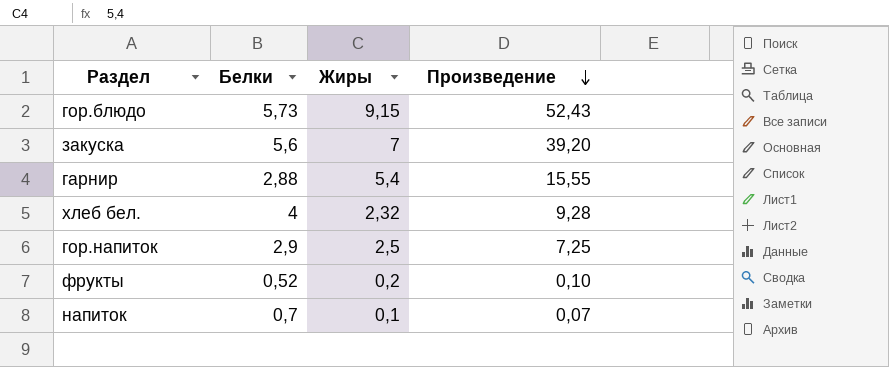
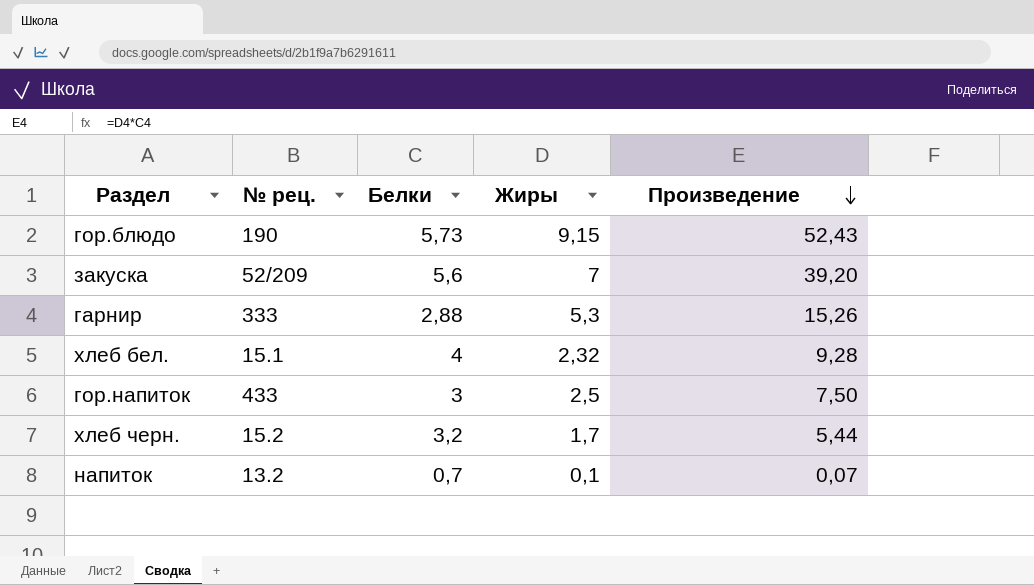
column № рец. | position: none -> 2
row фрукты: 0,52 | 0,2 | 0,10 -> none
гарнир | Жиры: 5,4 -> 5,3
гарнир | Произведение: 15,55 -> 15,26
гор.напиток | Белки: 2,9 -> 3
гор.напиток | Произведение: 7,25 -> 7,50
row хлеб черн.: none -> 15.2 | 3,2 | 1,7 | 5,44

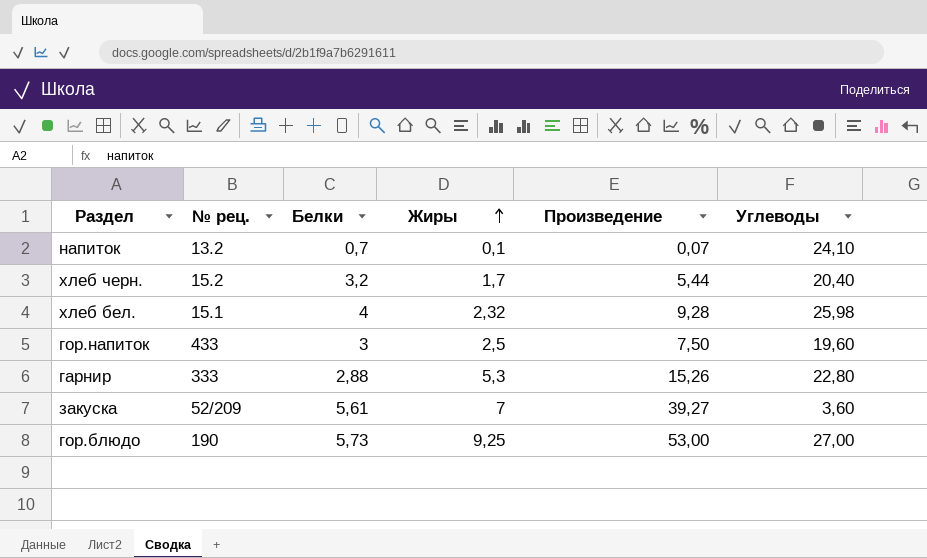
row order: Произведение descending -> Жиры ascending
column Углеводы | position: none -> 6
закуска | Белки: 5,6 -> 5,61
закуска | Произведение: 39,20 -> 39,27
гор.блюдо | Жиры: 9,15 -> 9,25
гор.блюдо | Произведение: 52,43 -> 53,00

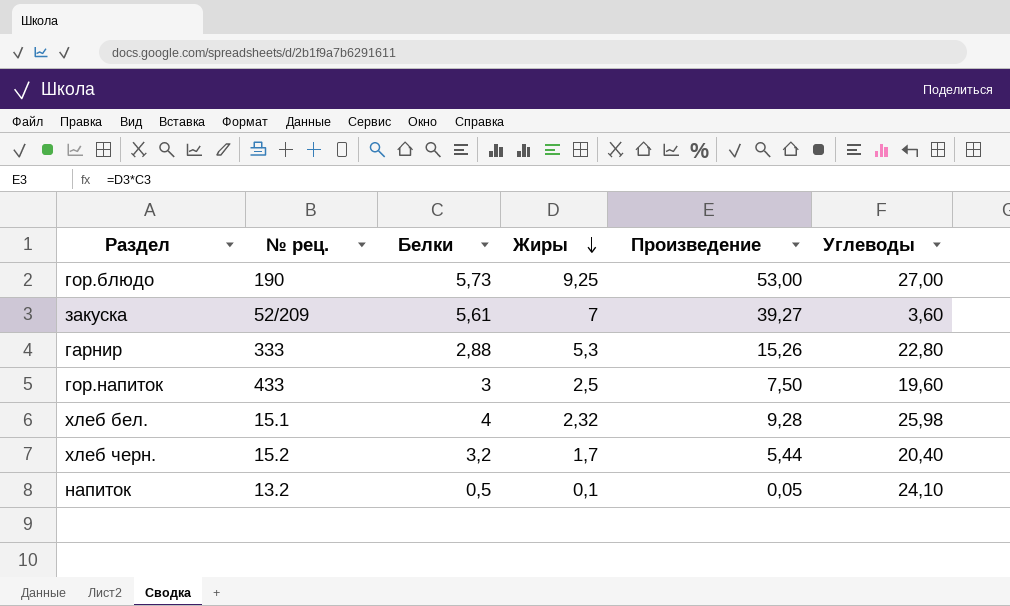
row order: Жиры ascending -> Жиры descending
напиток | Белки: 0,7 -> 0,5
напиток | Произведение: 0,07 -> 0,05

